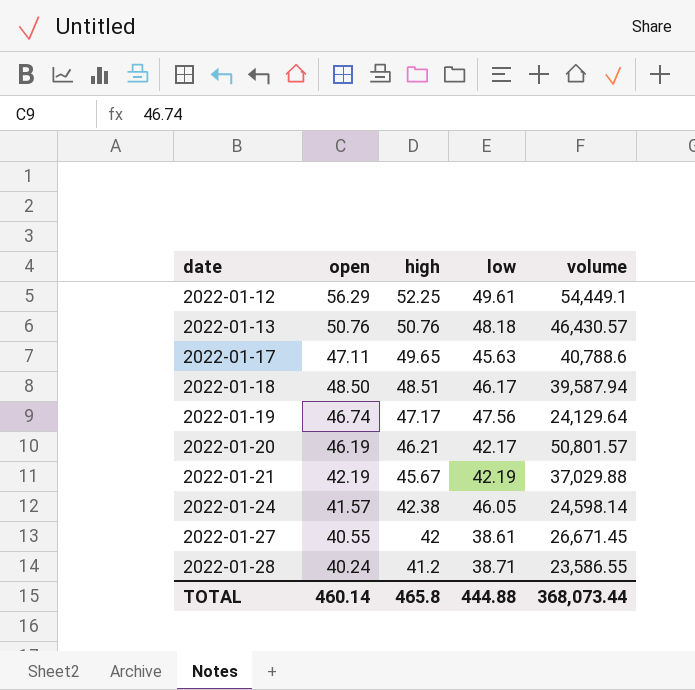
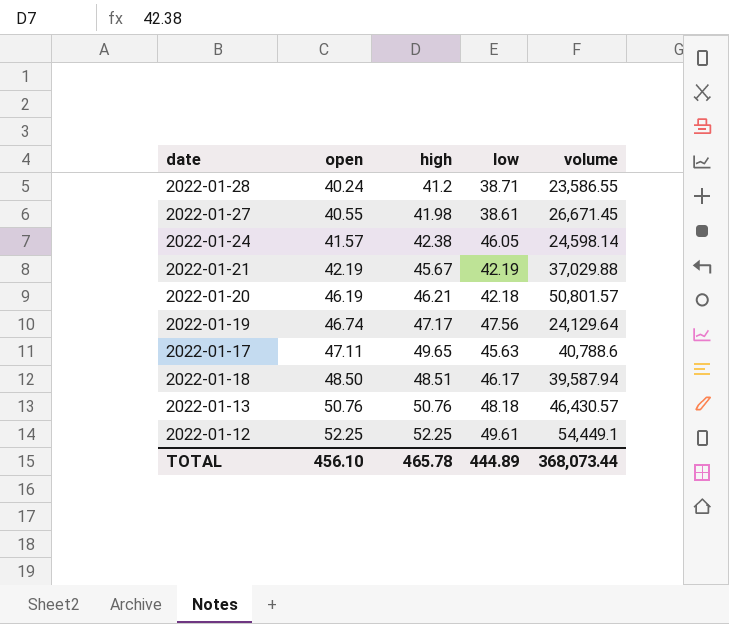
row order: date ascending -> open ascending
2022-01-27 | high: 42 -> 41.98
2022-01-20 | low: 42.17 -> 42.18
2022-01-12 | open: 56.29 -> 52.25
TOTAL | open: 460.14 -> 456.10
TOTAL | high: 465.8 -> 465.78
TOTAL | low: 444.88 -> 444.89

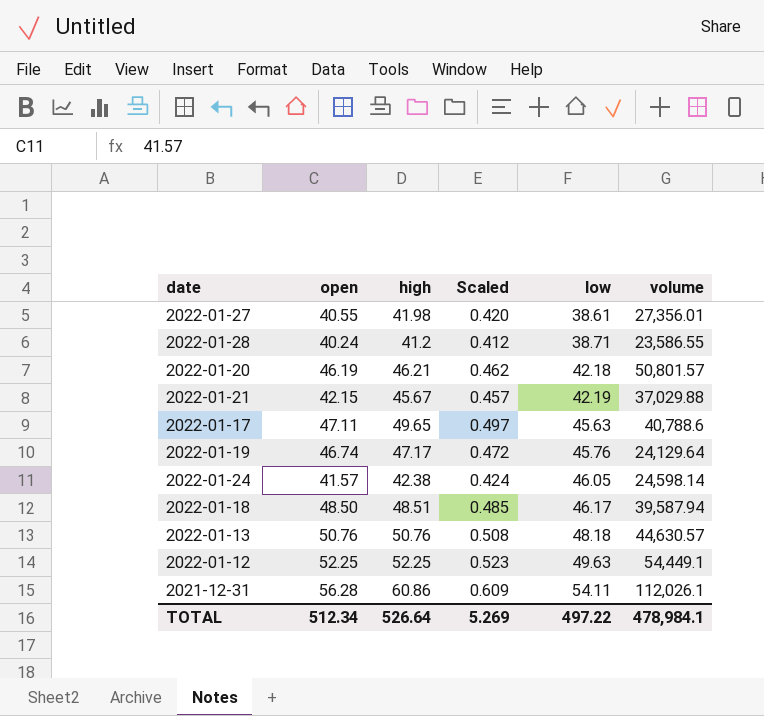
row order: open ascending -> low ascending
column Scaled | formula: none -> [high] * 0.01
2022-01-27 | volume: 26,671.45 -> 27,356.01
2022-01-21 | open: 42.19 -> 42.15
2022-01-19 | low: 47.56 -> 45.76
2022-01-13 | volume: 46,430.57 -> 44,630.57
2022-01-12 | low: 49.61 -> 49.63
row 2021-12-31: none -> 56.28 | 60.86 | 0.609 | 54.11 | 112,026.1
TOTAL | open: 456.10 -> 512.34
TOTAL | high: 465.78 -> 526.64
TOTAL | low: 444.89 -> 497.22
TOTAL | volume: 368,073.44 -> 478,984.1

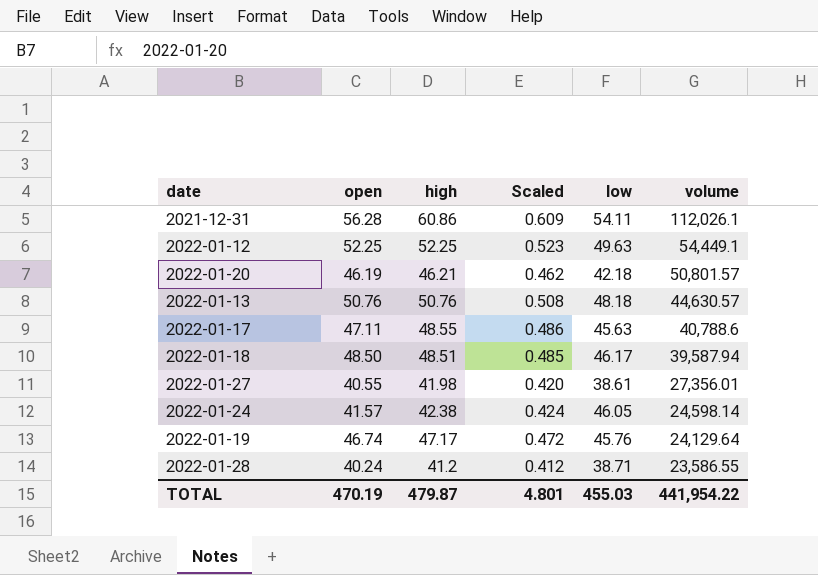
row order: low ascending -> volume descending
row 2022-01-21: 42.15 | 45.67 | 0.457 | 42.19 | 37,029.88 -> none
2022-01-17 | high: 49.65 -> 48.55
2022-01-17 | Scaled: 0.497 -> 0.486
TOTAL | open: 512.34 -> 470.19
TOTAL | high: 526.64 -> 479.87
TOTAL | Scaled: 5.269 -> 4.801
TOTAL | low: 497.22 -> 455.03
TOTAL | volume: 478,984.1 -> 441,954.22

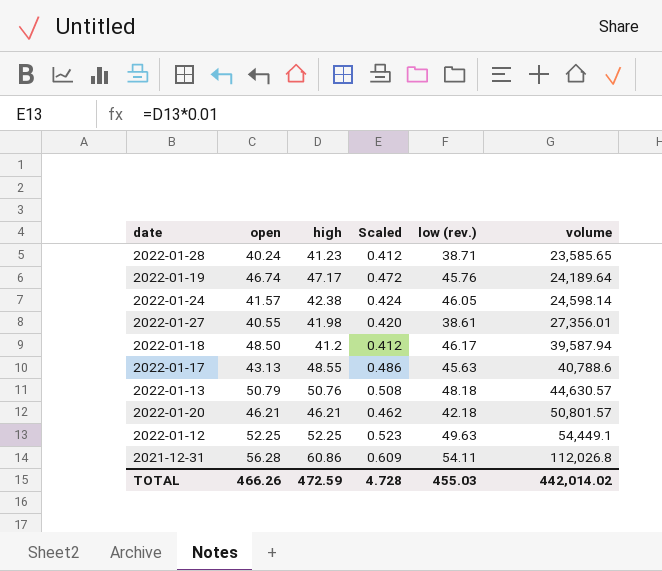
row order: volume descending -> volume ascending
column name: low -> low (rev.)
2022-01-28 | high: 41.2 -> 41.23
2022-01-28 | volume: 23,586.55 -> 23,585.65
2022-01-19 | volume: 24,129.64 -> 24,189.64
2022-01-18 | high: 48.51 -> 41.2
2022-01-18 | Scaled: 0.485 -> 0.412
2022-01-17 | open: 47.11 -> 43.13
2022-01-13 | open: 50.76 -> 50.79
2022-01-20 | open: 46.19 -> 46.21
2021-12-31 | volume: 112,026.1 -> 112,026.8
TOTAL | open: 470.19 -> 466.26
TOTAL | high: 479.87 -> 472.59
TOTAL | Scaled: 4.801 -> 4.728
TOTAL | volume: 441,954.22 -> 442,014.02

